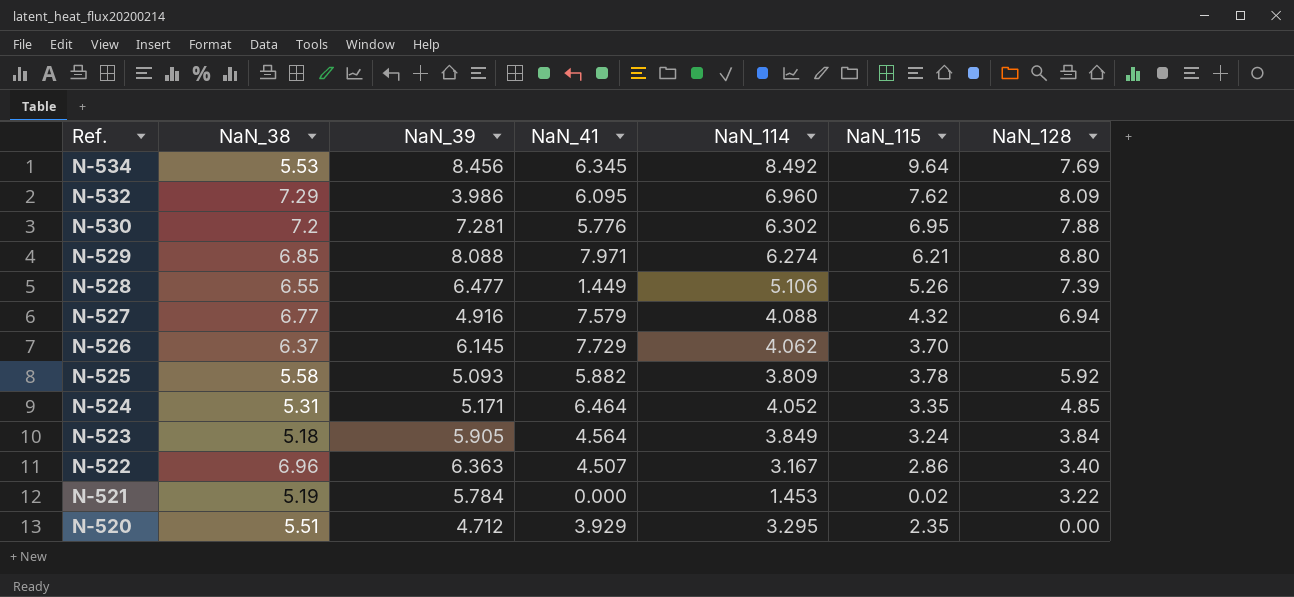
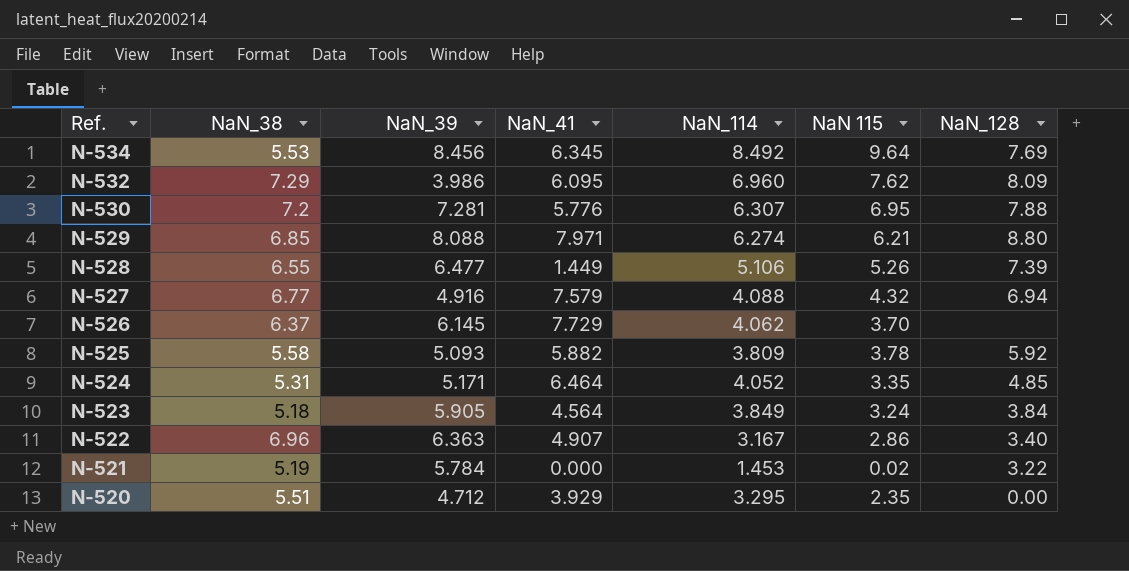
column name: NaN_115 -> NaN 115
N-530 | NaN_114: 6.302 -> 6.307
N-522 | NaN_41: 4.507 -> 4.907

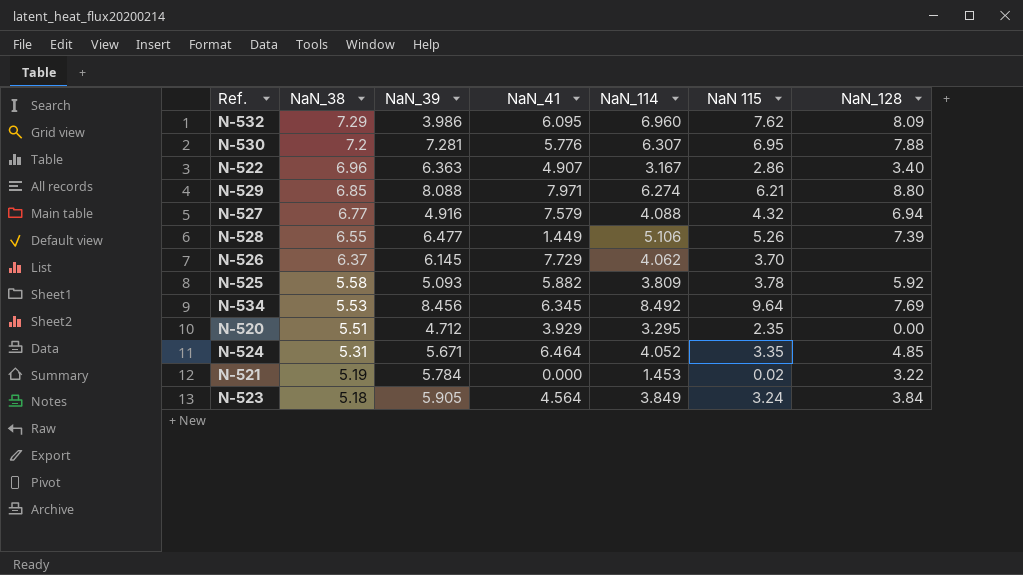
row order: Ref. descending -> NaN_38 descending
N-524 | NaN_39: 5.171 -> 5.671

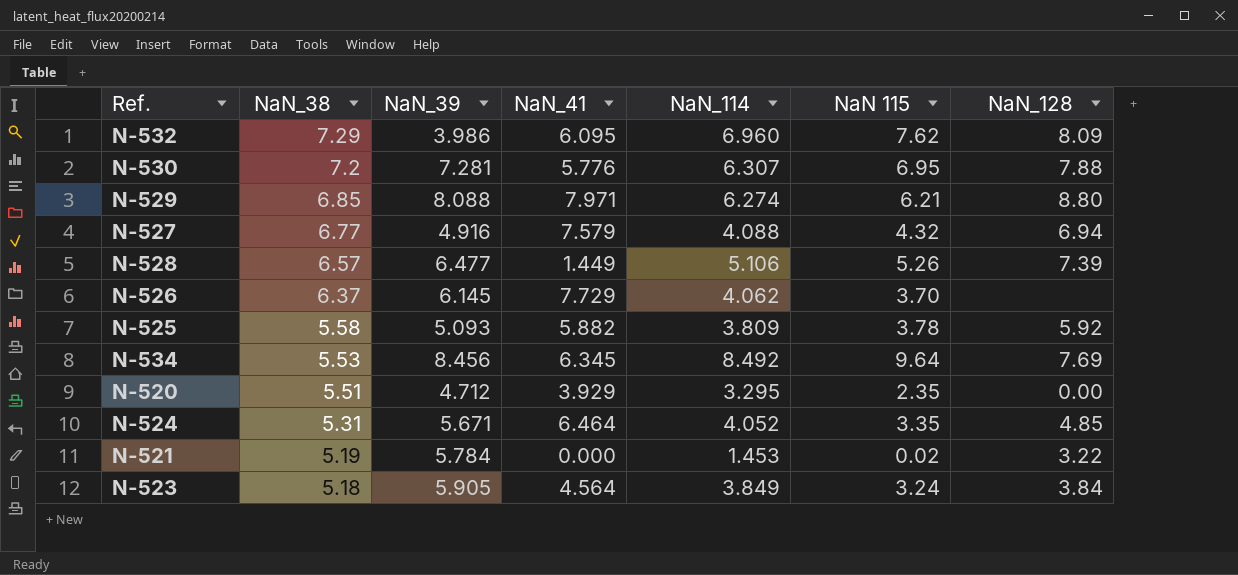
row N-522: 6.96 | 6.363 | 4.907 | 3.167 | 2.86 | 3.40 -> none
N-528 | NaN_38: 6.55 -> 6.57

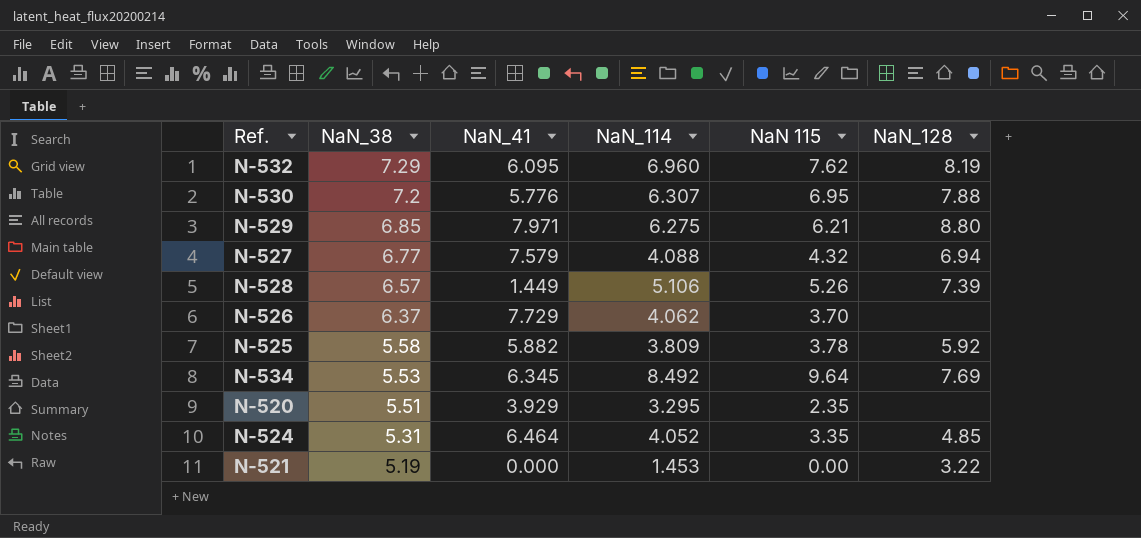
column NaN_39 | position: 3 -> none
row N-523: 5.18 | 5.905 | 4.564 | 3.849 | 3.24 | 3.84 -> none
N-532 | NaN_128: 8.09 -> 8.19
N-529 | NaN_114: 6.274 -> 6.275
N-520 | NaN_128: 0.00 -> none
N-521 | NaN 115: 0.02 -> 0.00

